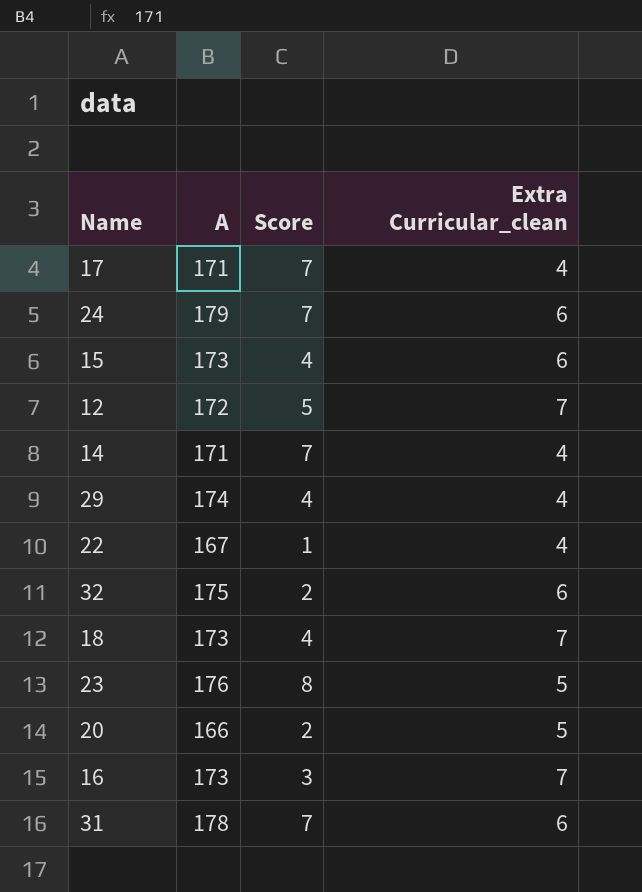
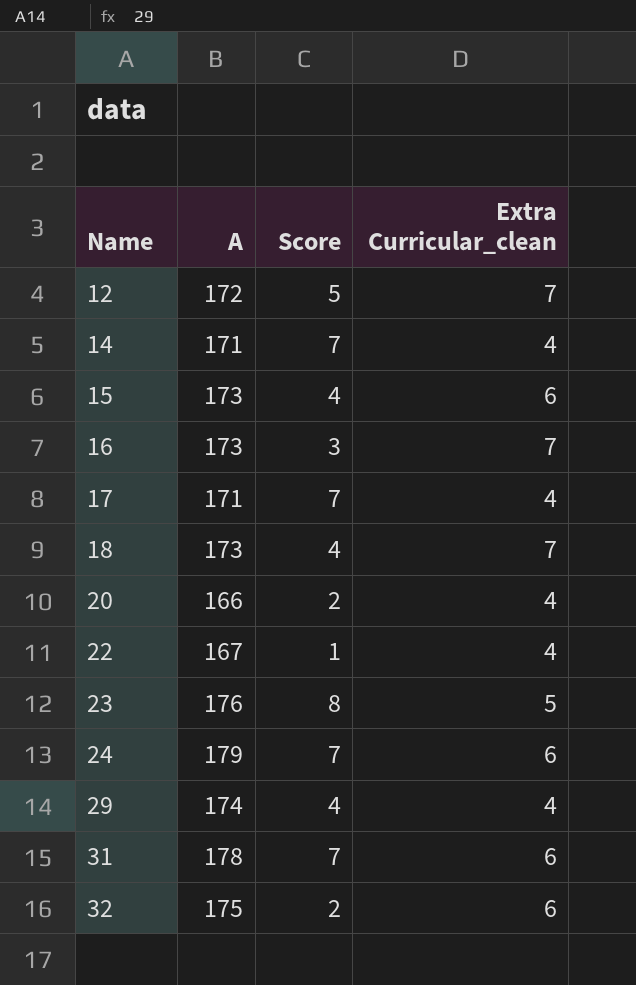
row order: none -> Name ascending
20 | Extra Curricular_clean: 5 -> 4

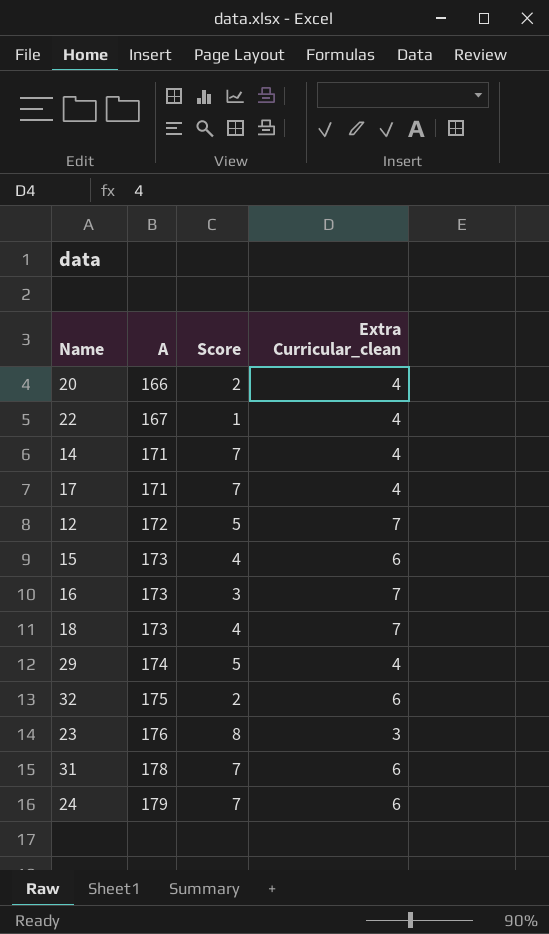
row order: Name ascending -> A ascending
29 | Score: 4 -> 5
23 | Extra Curricular_clean: 5 -> 3

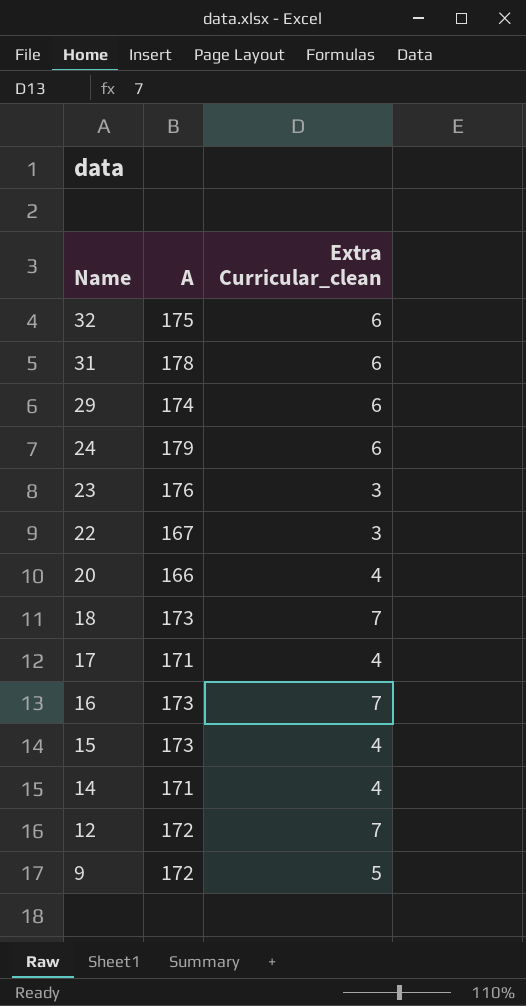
row order: A ascending -> Name descending
column Score | position: 3 -> none
29 | Extra Curricular_clean: 4 -> 6
22 | Extra Curricular_clean: 4 -> 3
15 | Extra Curricular_clean: 6 -> 4
row 9: none -> 172 | 5

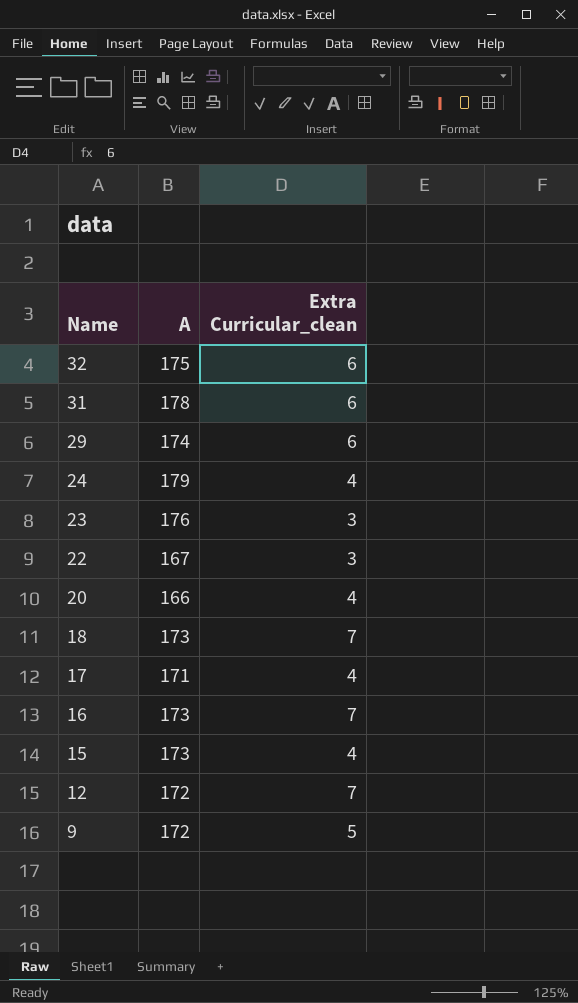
row 14: 171 | 4 -> none
24 | Extra Curricular_clean: 6 -> 4

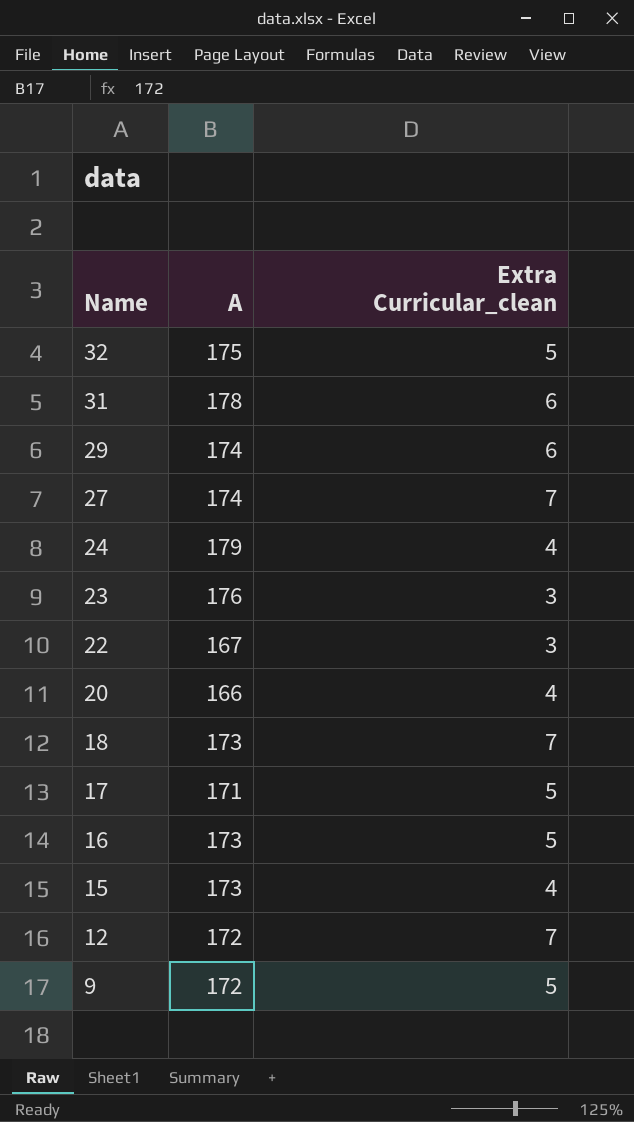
32 | Extra Curricular_clean: 6 -> 5
row 27: none -> 174 | 7
17 | Extra Curricular_clean: 4 -> 5
16 | Extra Curricular_clean: 7 -> 5

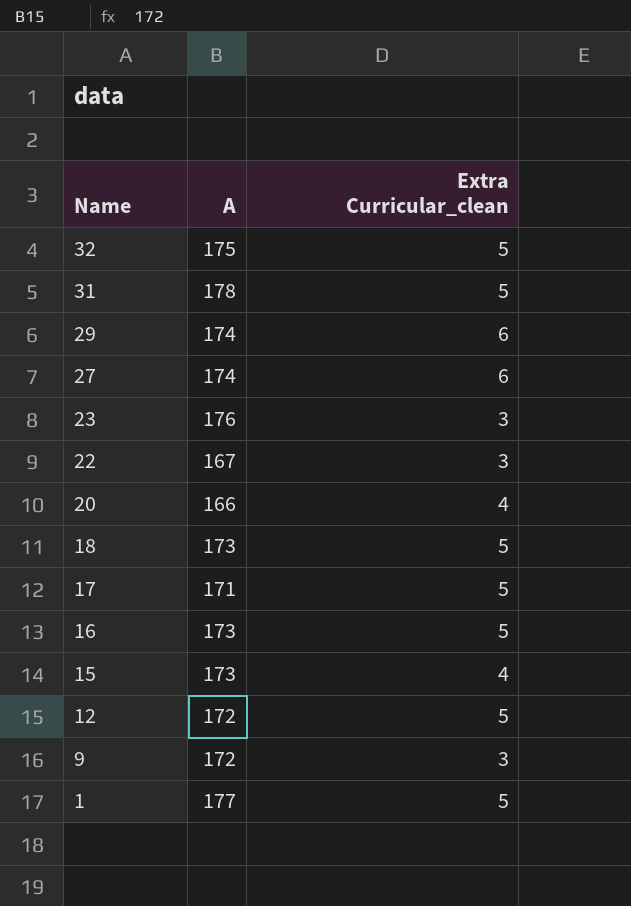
row 24: 179 | 4 -> none
31 | Extra Curricular_clean: 6 -> 5
27 | Extra Curricular_clean: 7 -> 6
18 | Extra Curricular_clean: 7 -> 5
12 | Extra Curricular_clean: 7 -> 5
9 | Extra Curricular_clean: 5 -> 3
row 1: none -> 177 | 5

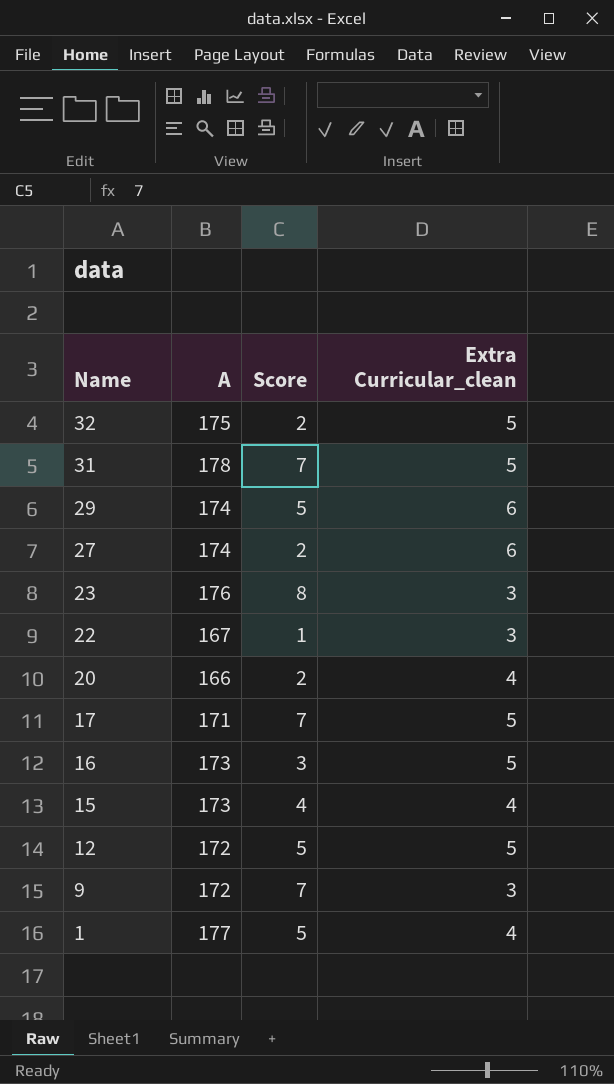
column Score | position: none -> 3
row 18: 173 | 5 -> none
1 | Extra Curricular_clean: 5 -> 4

